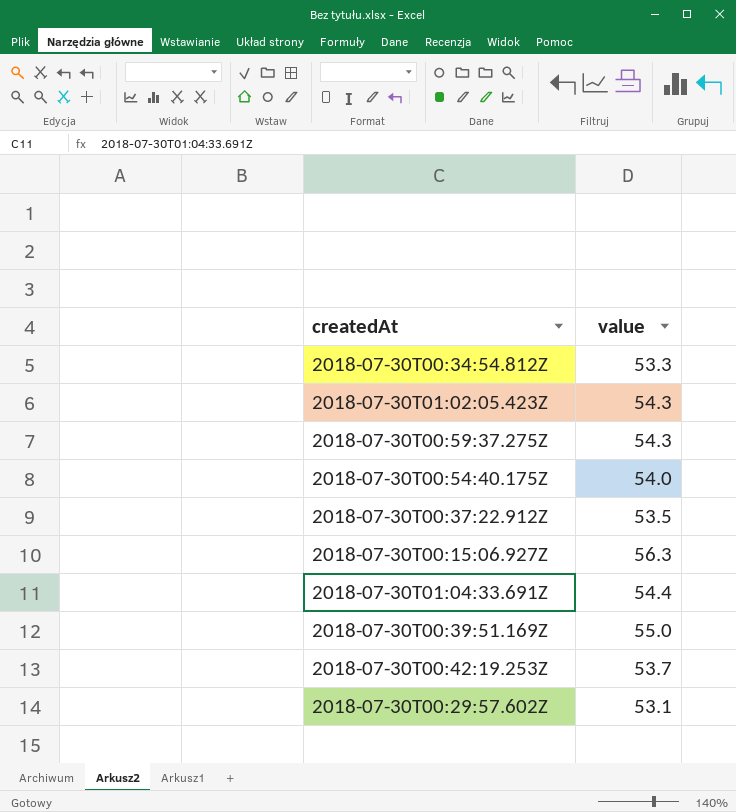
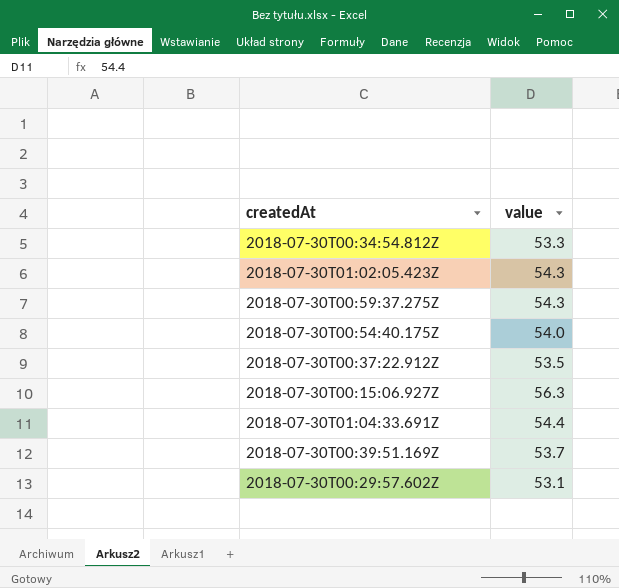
row 2018-07-30T00:42:19.253Z: 53.7 -> none
2018-07-30T00:39:51.169Z | value: 55.0 -> 53.7

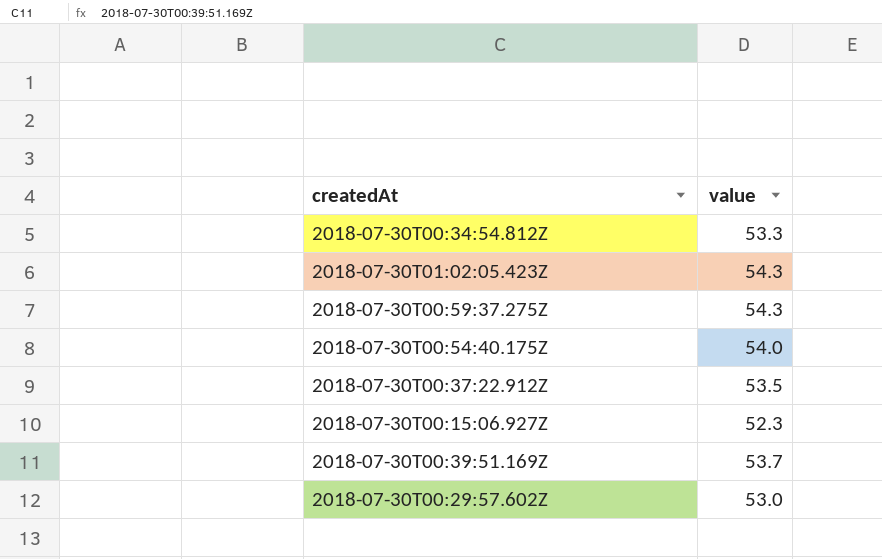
row 2018-07-30T01:04:33.691Z: 54.4 -> none
2018-07-30T00:15:06.927Z | value: 56.3 -> 52.3
2018-07-30T00:29:57.602Z | value: 53.1 -> 53.0

